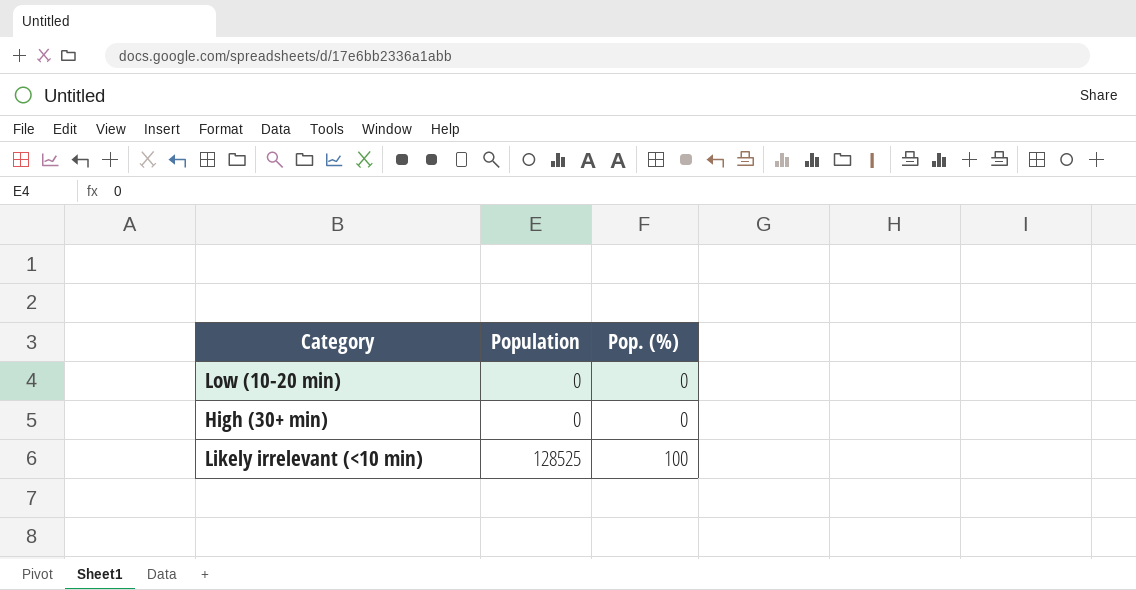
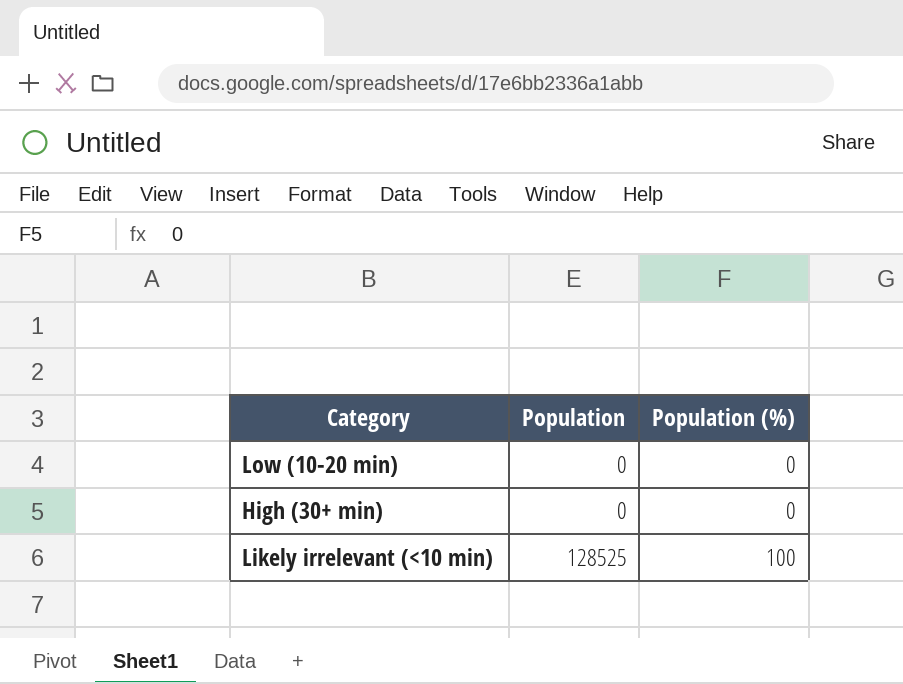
column name: Pop. (%) -> Population (%)

